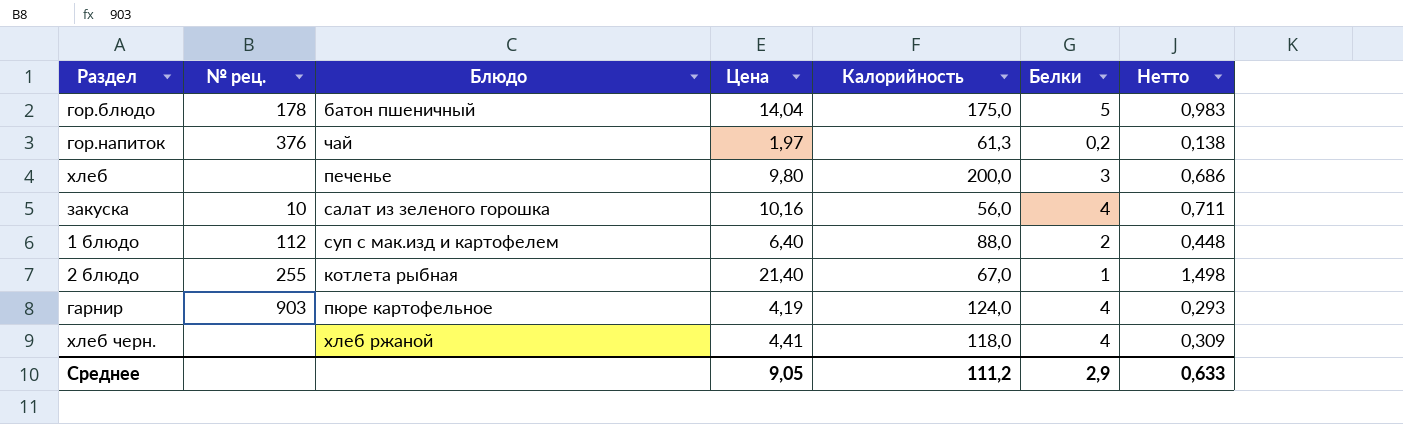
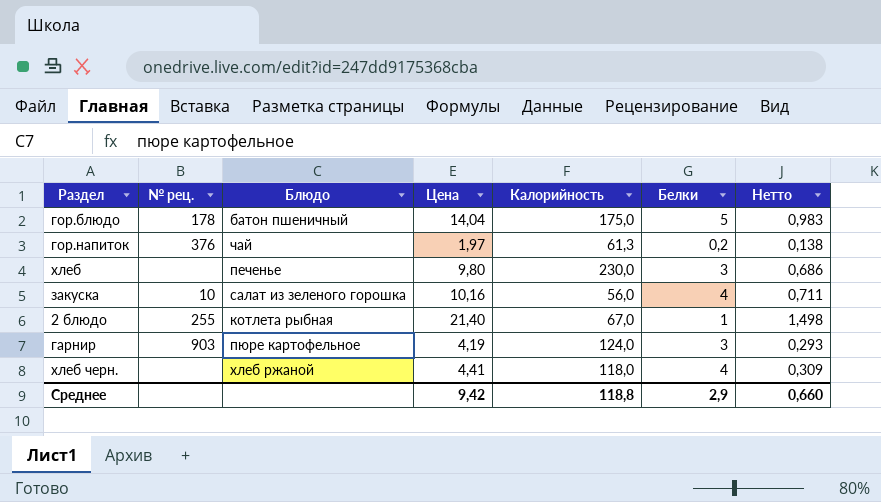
row 1 блюдо: 112 | суп с мак.изд и картофелем | 6,40 | 88,0 | 2 | 0,448 -> none
хлеб | Калорийность: 200,0 -> 230,0
гарнир | Белки: 4 -> 3
Среднее | Цена: 9,05 -> 9,42
Среднее | Калорийность: 111,2 -> 118,8
Среднее | Нетто: 0,633 -> 0,660

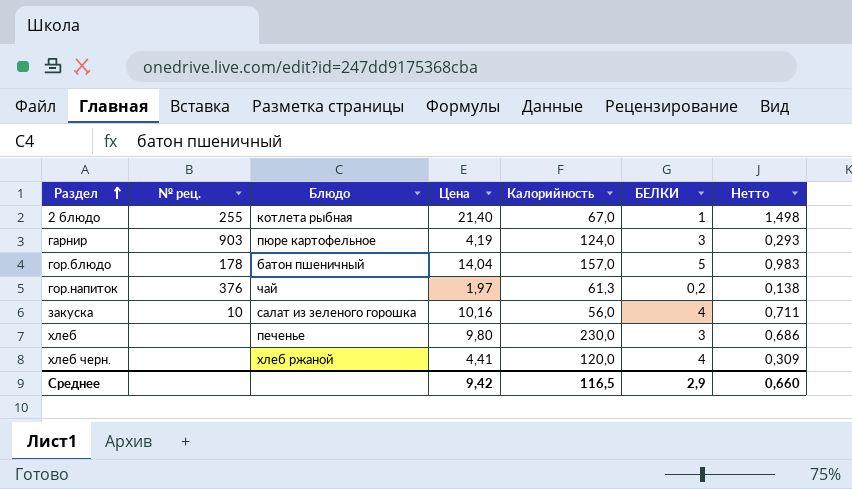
row order: none -> Раздел ascending
column name: Белки -> БЕЛКИ
гор.блюдо | Калорийность: 175,0 -> 157,0
хлеб черн. | Калорийность: 118,0 -> 120,0
Среднее | Калорийность: 118,8 -> 116,5

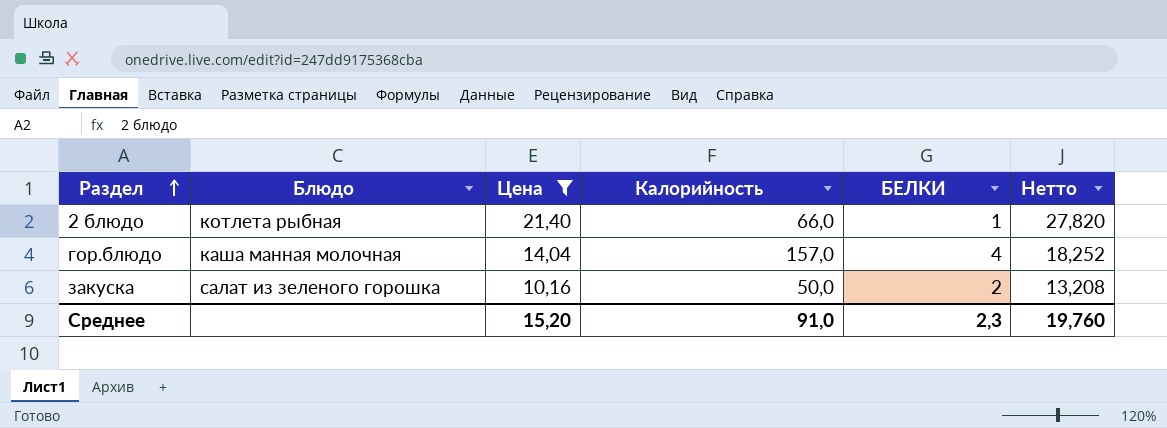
filter: none -> Цена >= 10,16
column № рец. | position: 2 -> none
column Нетто | formula: [Цена] * 0,07 -> [Цена] * 1,3
2 блюдо | Калорийность: 67,0 -> 66,0
гор.блюдо | Блюдо: батон пшеничный -> каша манная молочная
гор.блюдо | БЕЛКИ: 5 -> 4
закуска | Калорийность: 56,0 -> 50,0
закуска | БЕЛКИ: 4 -> 2
Среднее | Цена: 9,42 -> 15,20
Среднее | Калорийность: 116,5 -> 91,0
Среднее | БЕЛКИ: 2,9 -> 2,3
Среднее | Нетто: 0,660 -> 19,760

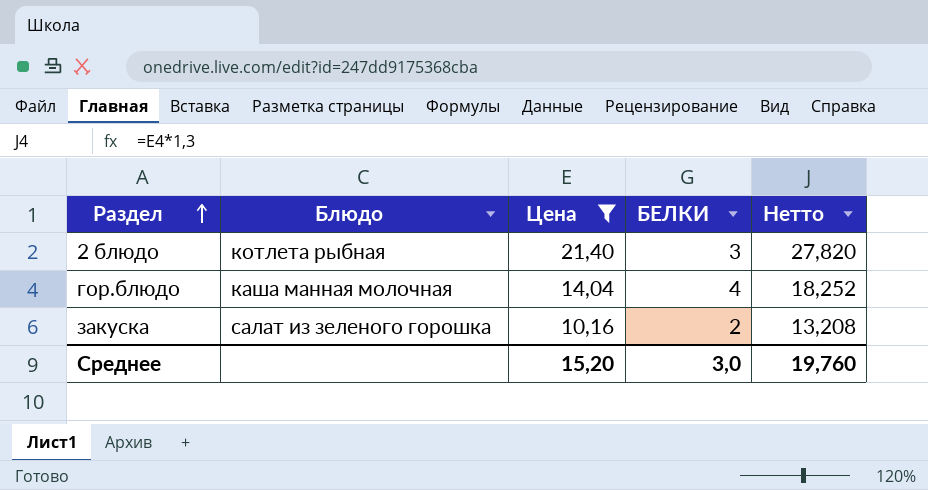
column Калорийность | position: 4 -> none
2 блюдо | БЕЛКИ: 1 -> 3
Среднее | БЕЛКИ: 2,3 -> 3,0

